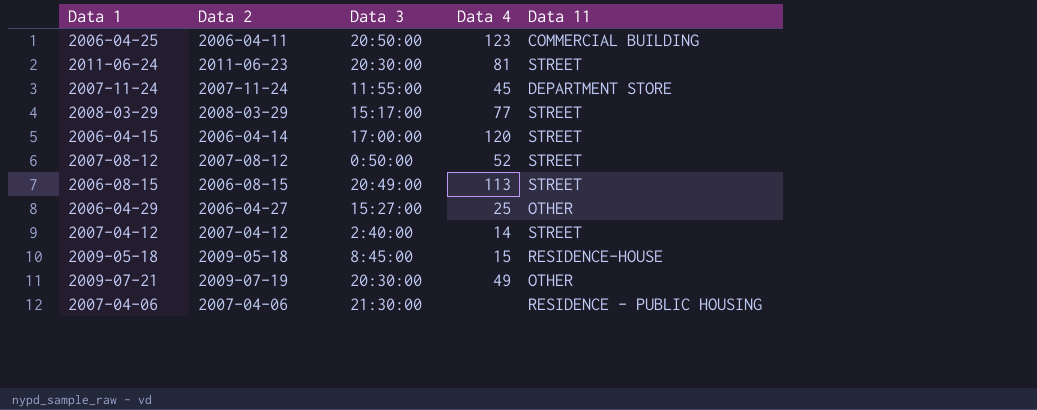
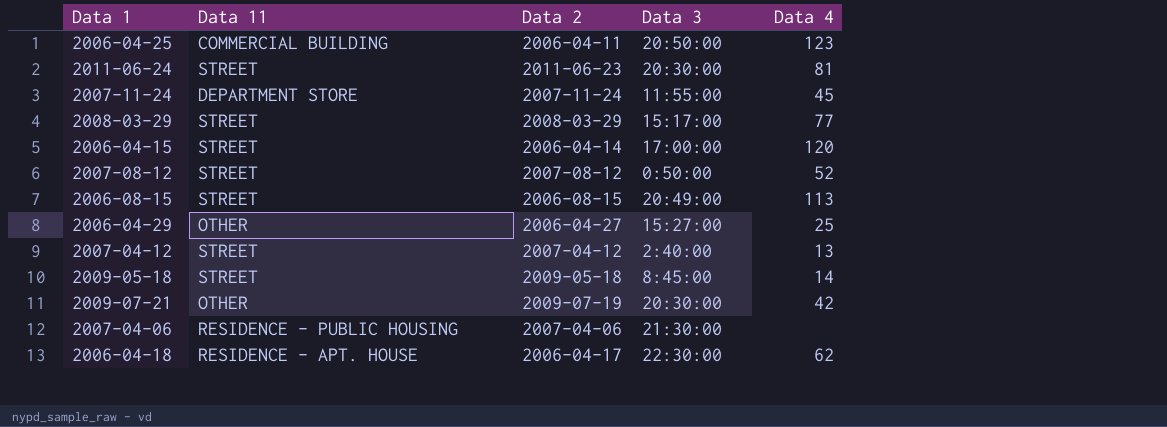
column Data 11 | position: 5 -> 2
2007-04-12 | Data 4: 14 -> 13
2009-05-18 | Data 11: RESIDENCE-HOUSE -> STREET
2009-05-18 | Data 4: 15 -> 14
2009-07-21 | Data 4: 49 -> 42
row 2006-04-18: none -> RESIDENCE - APT. HOUSE | 2006-04-17 | 22:30:00 | 62

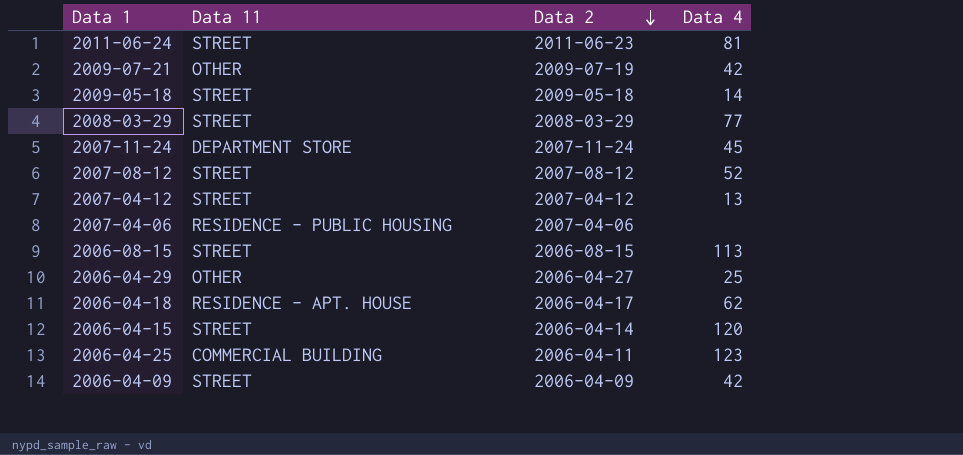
row order: none -> Data 2 descending
column Data 3 | position: 4 -> none
row 2006-04-09: none -> STREET | 2006-04-09 | 42

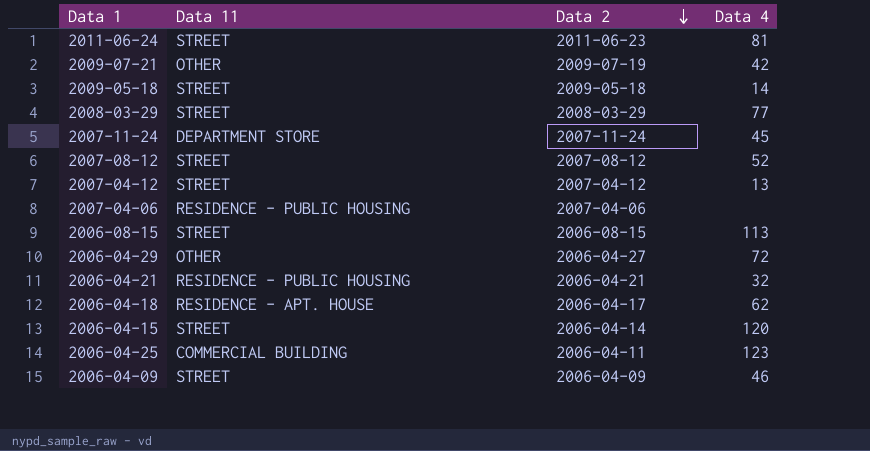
2006-04-29 | Data 4: 25 -> 72
row 2006-04-21: none -> RESIDENCE - PUBLIC HOUSING | 2006-04-21 | 32
2006-04-09 | Data 4: 42 -> 46

